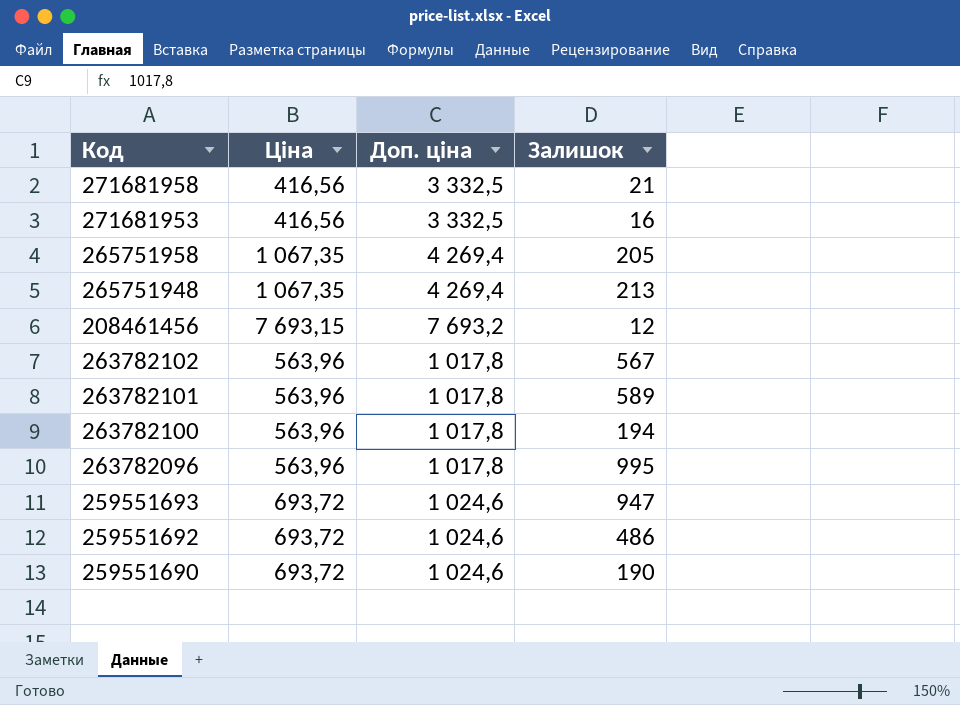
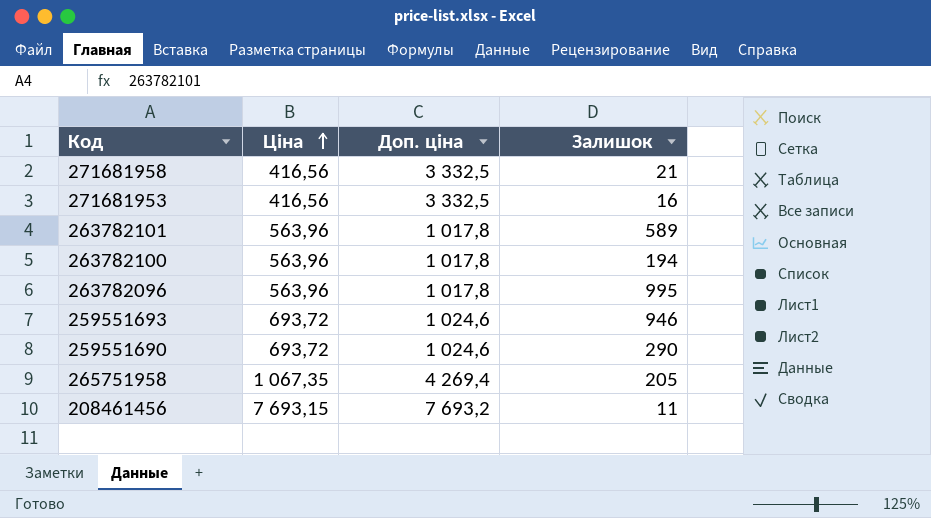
row order: none -> Ціна ascending
row 265751948: 1 067,35 | 4 269,4 | 213 -> none
row 263782102: 563,96 | 1 017,8 | 567 -> none
row 259551692: 693,72 | 1 024,6 | 486 -> none
259551693 | Залишок: 947 -> 946
259551690 | Залишок: 190 -> 290
208461456 | Залишок: 12 -> 11

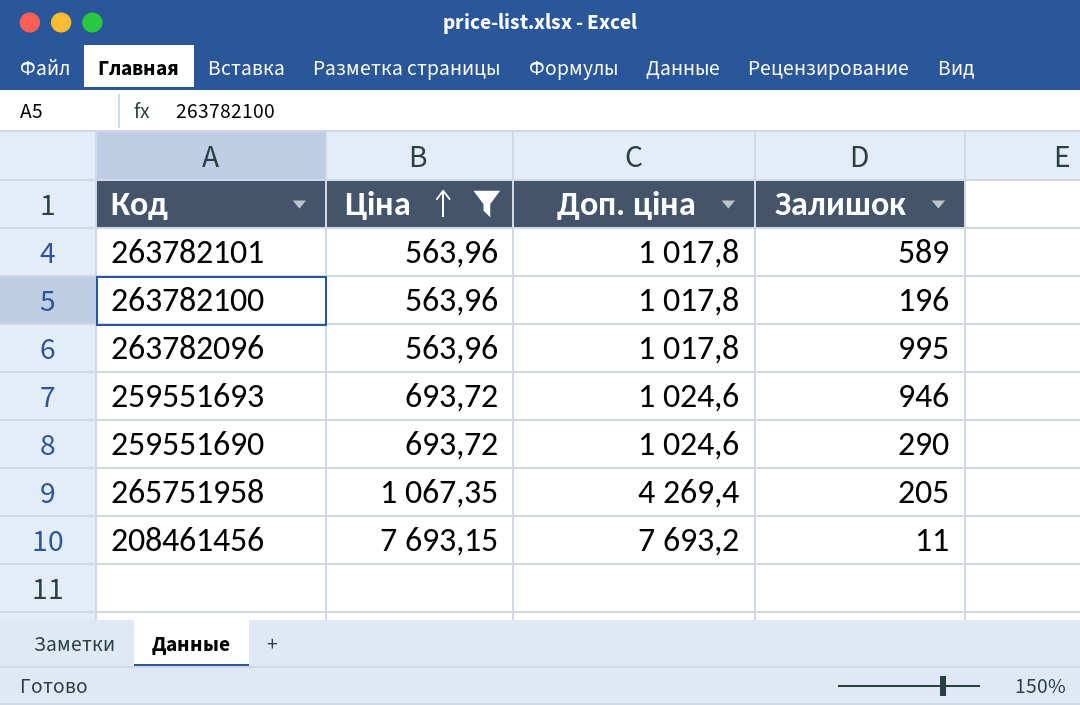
filter: none -> Ціна != 416,56
263782100 | Залишок: 194 -> 196

